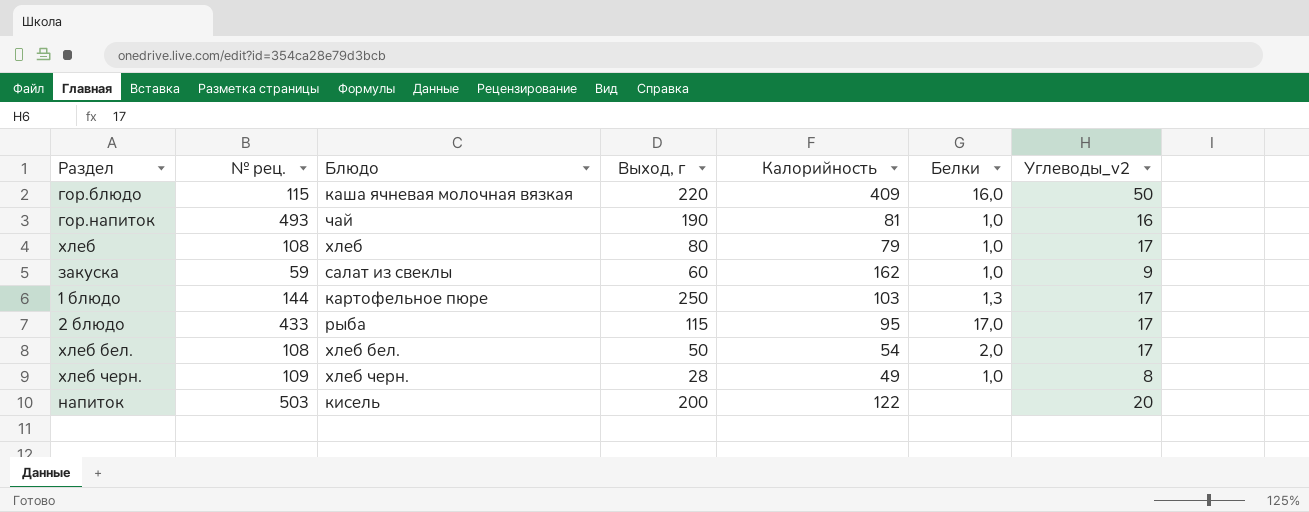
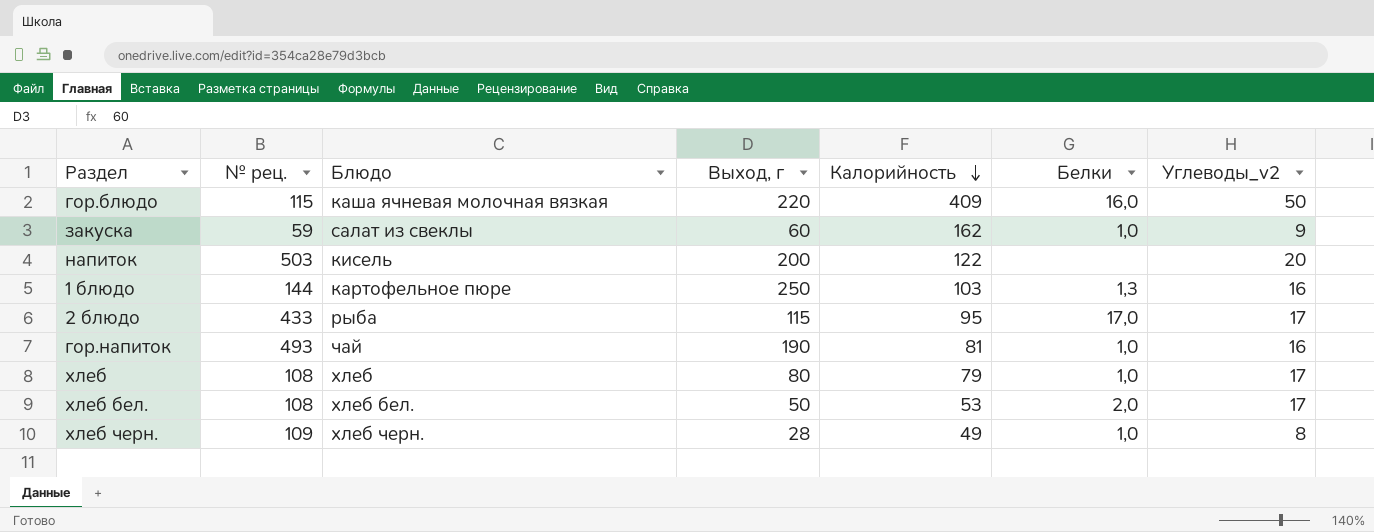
row order: none -> Калорийность descending
1 блюдо | Углеводы_v2: 17 -> 16
хлеб бел. | Калорийность: 54 -> 53

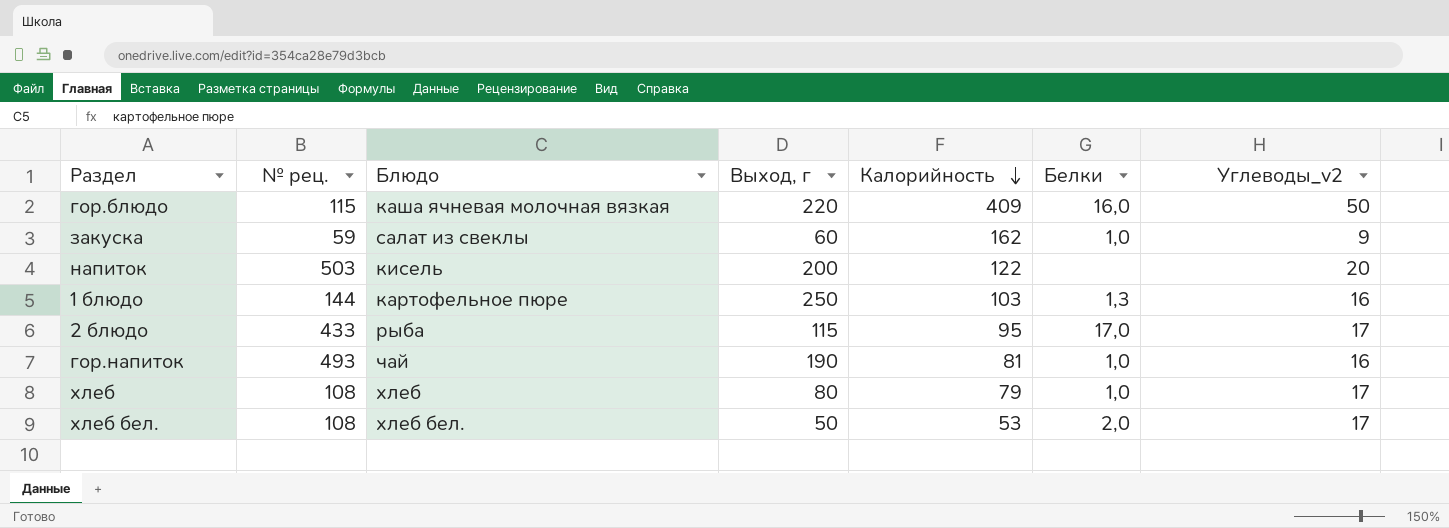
row хлеб черн.: 109 | хлеб черн. | 28 | 49 | 1,0 | 8 -> none

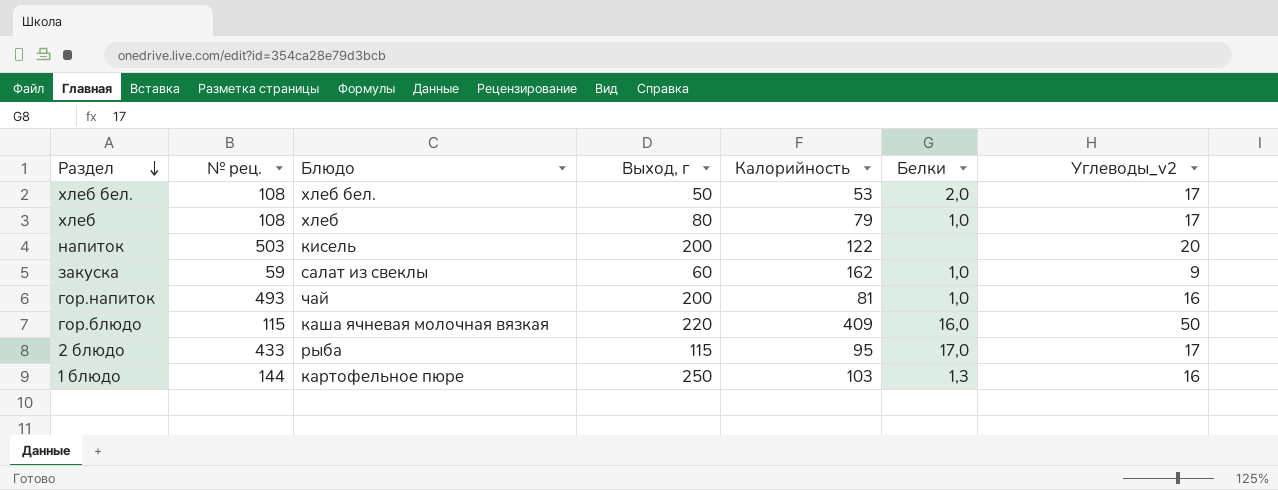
row order: Калорийность descending -> Раздел descending
гор.напиток | Выход, г: 190 -> 200

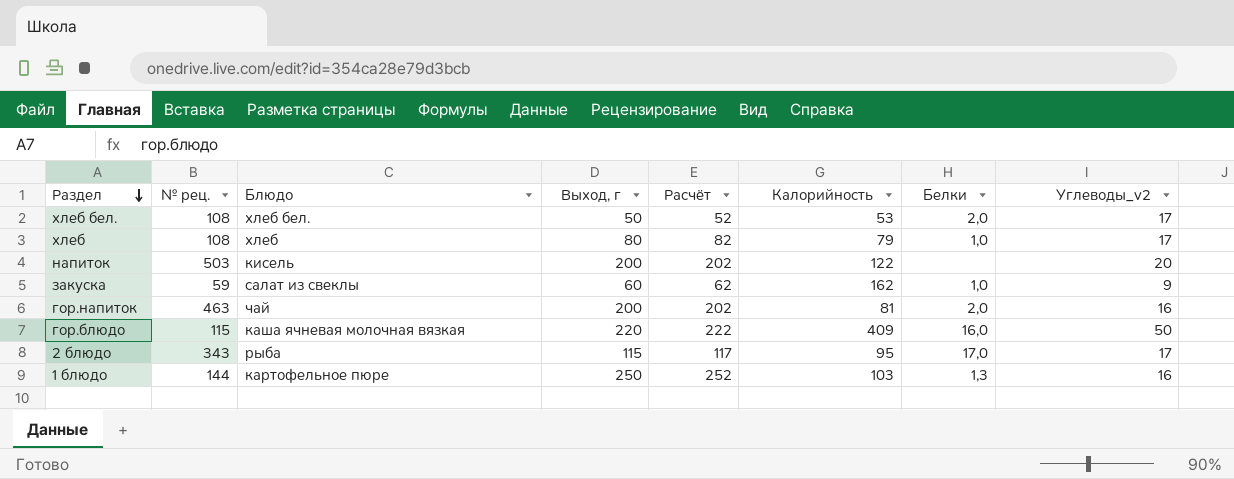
column Расчёт | formula: none -> [Выход, г] + 2
гор.напиток | № рец.: 493 -> 463
гор.напиток | Белки: 1,0 -> 2,0
2 блюдо | № рец.: 433 -> 343

